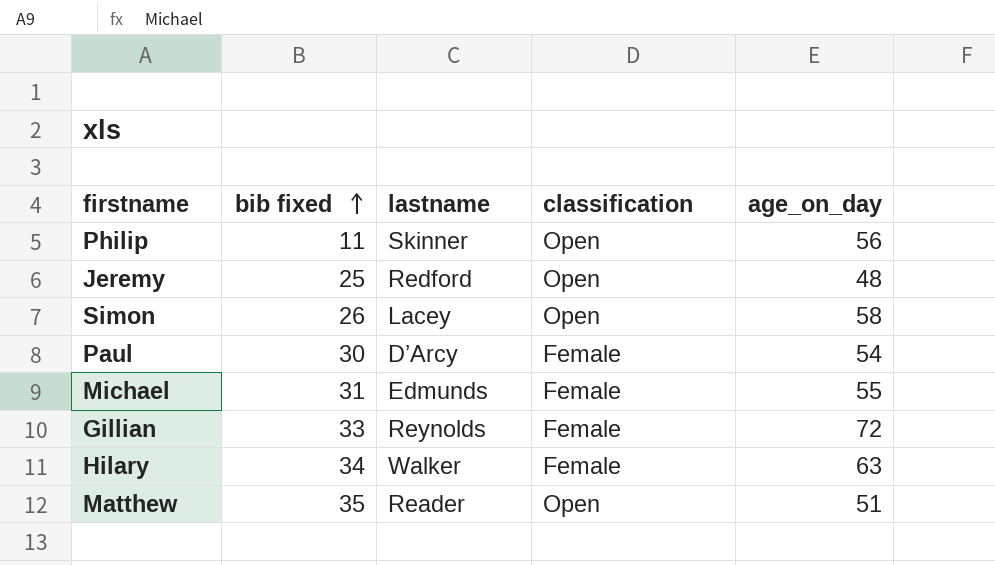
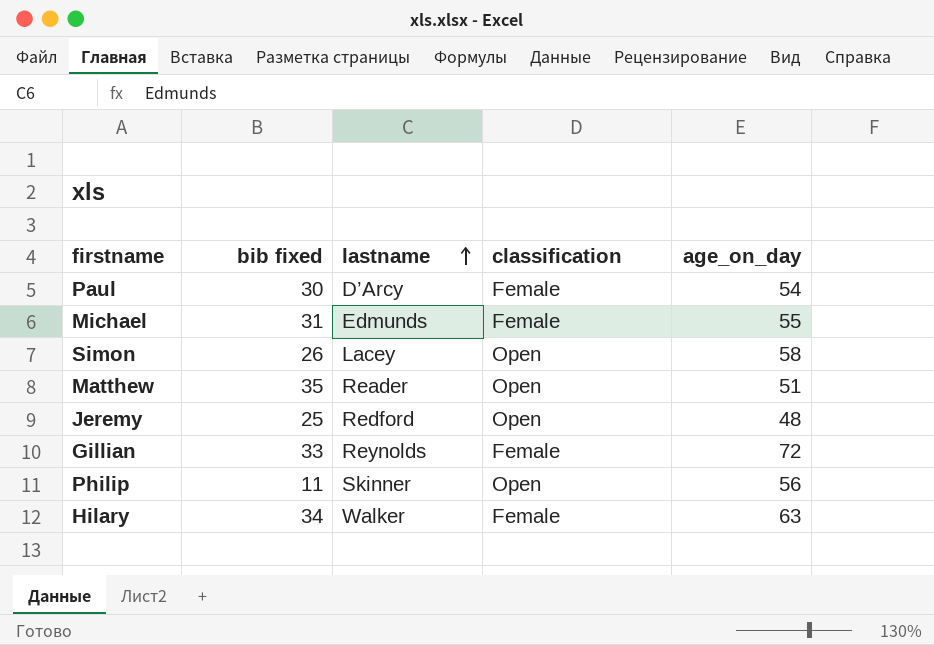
row order: bib fixed ascending -> lastname ascending

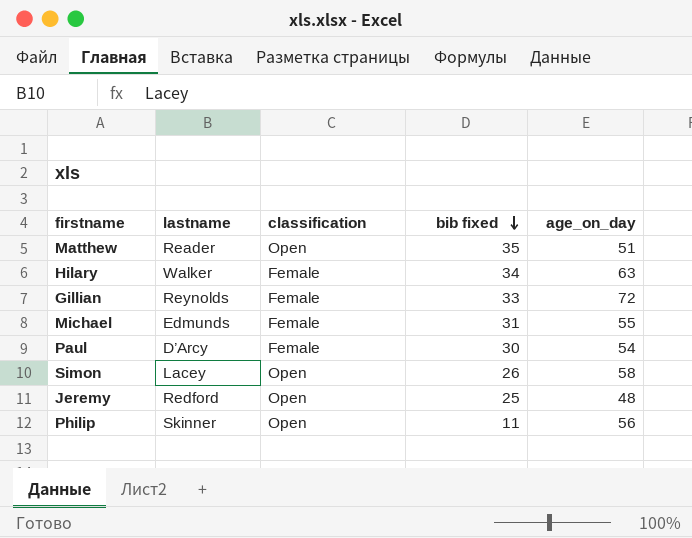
row order: lastname ascending -> bib fixed descending
column bib fixed | position: 2 -> 4

